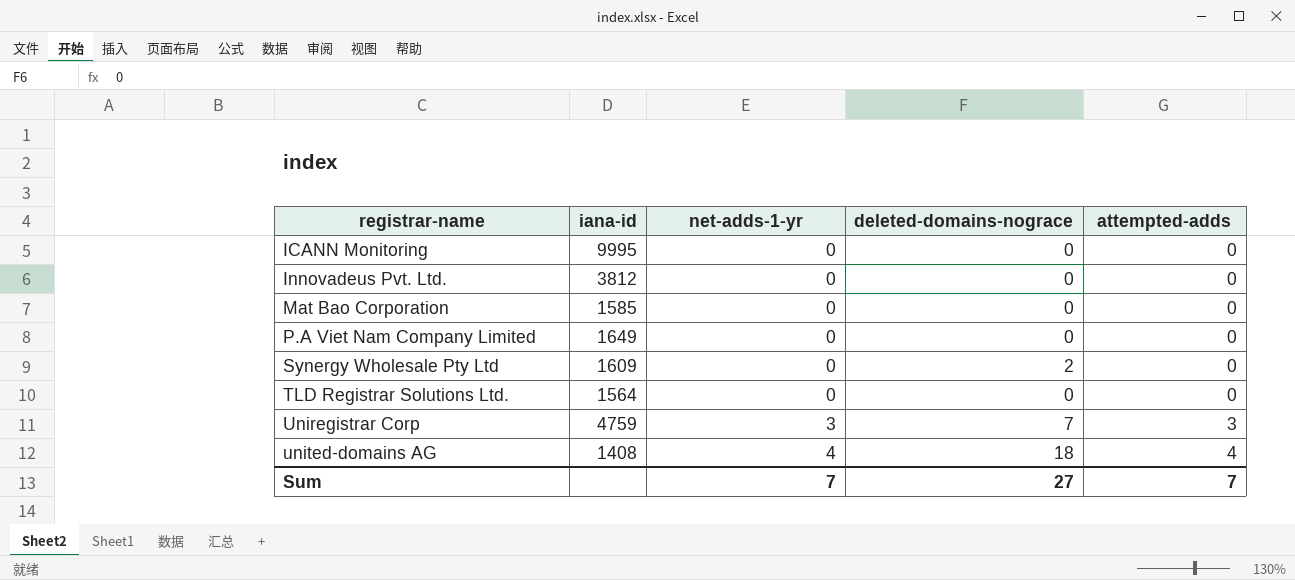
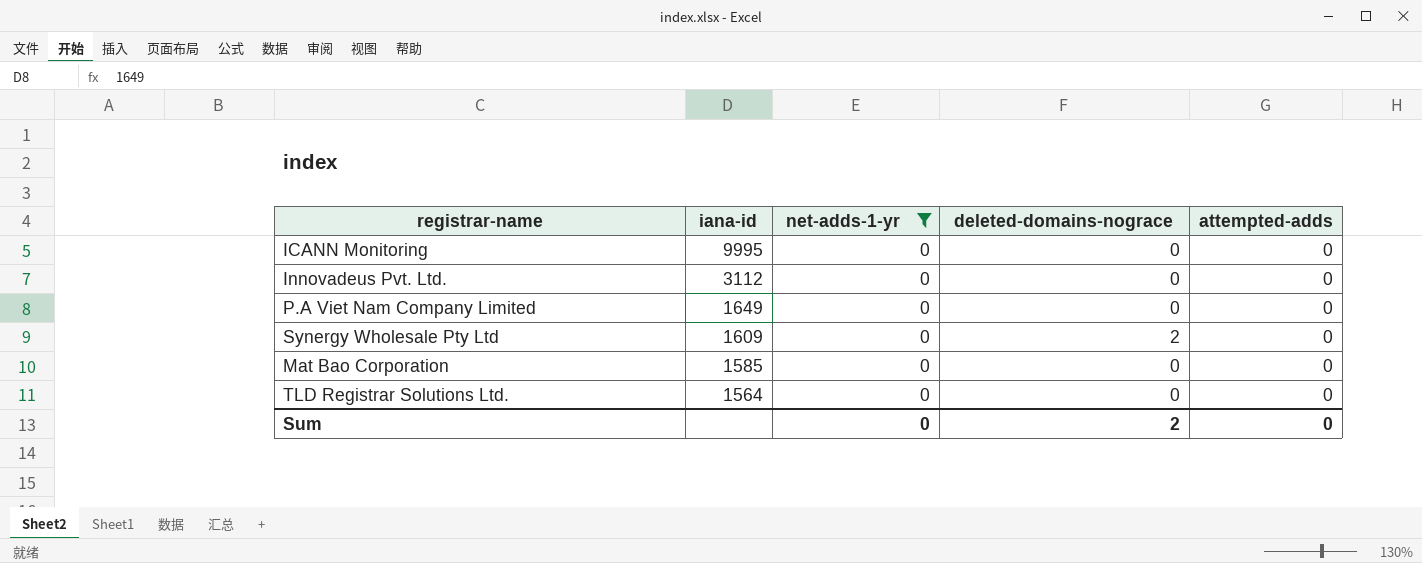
filter: none -> net-adds-1-yr = 0
row order: registrar-name ascending -> iana-id descending
Innovadeus Pvt. Ltd. | iana-id: 3812 -> 3112
Sum | net-adds-1-yr: 7 -> 0
Sum | deleted-domains-nograce: 27 -> 2
Sum | attempted-adds: 7 -> 0

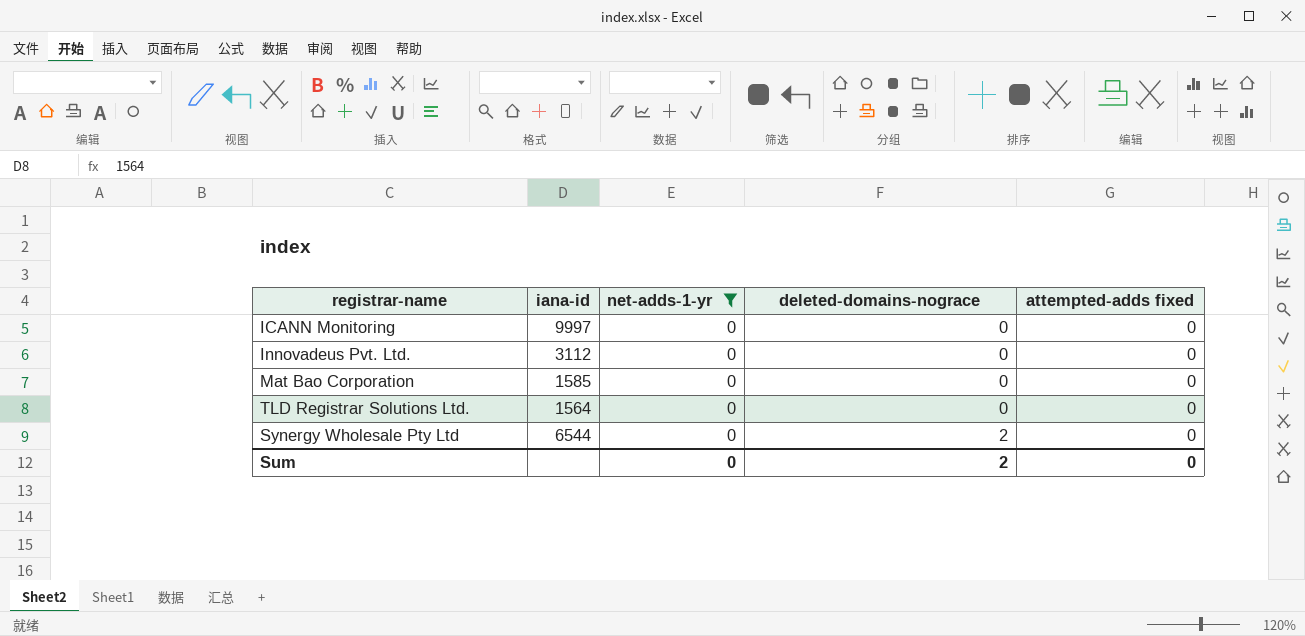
row order: iana-id descending -> deleted-domains-nograce ascending
column name: attempted-adds -> attempted-adds fixed
row P.A Viet Nam Company Limited: 1649 | 0 | 0 | 0 -> none
ICANN Monitoring | iana-id: 9995 -> 9997
Synergy Wholesale Pty Ltd | iana-id: 1609 -> 6544

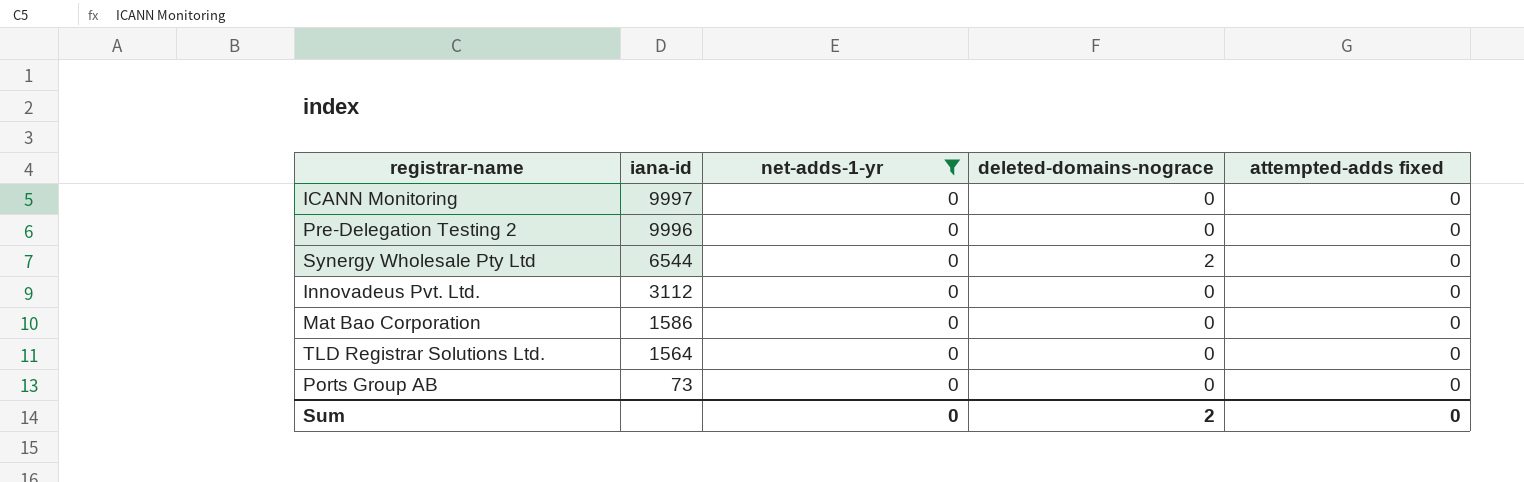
row order: deleted-domains-nograce ascending -> iana-id descending
row Pre-Delegation Testing 2: none -> 9996 | 0 | 0 | 0
Mat Bao Corporation | iana-id: 1585 -> 1586
row Ports Group AB: none -> 73 | 0 | 0 | 0

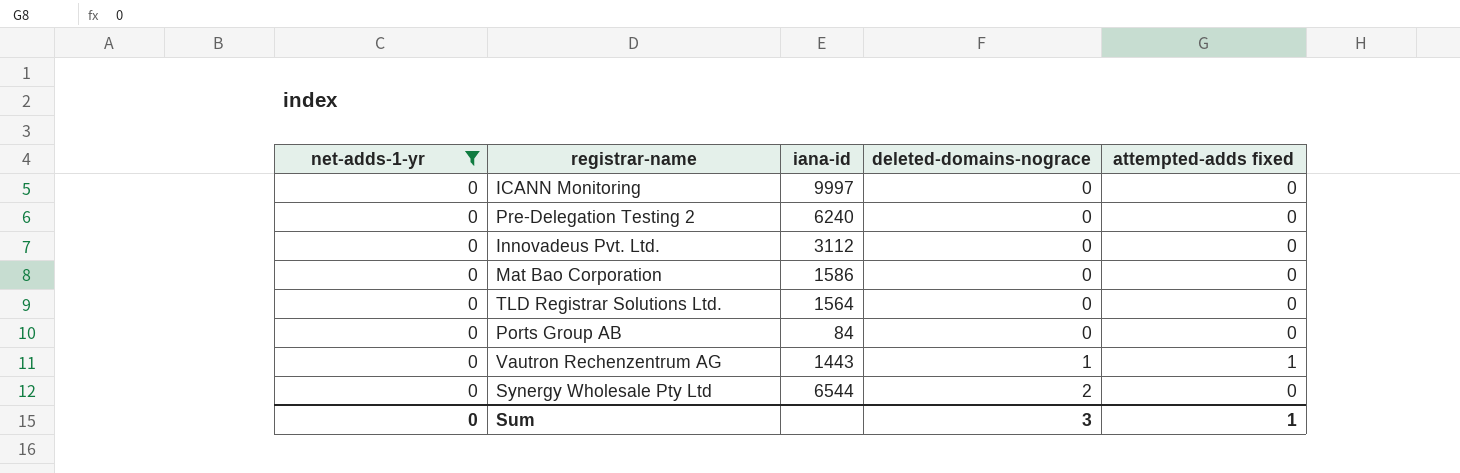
row order: iana-id descending -> deleted-domains-nograce ascending
column net-adds-1-yr | position: 3 -> 1
Pre-Delegation Testing 2 | iana-id: 9996 -> 6240
Ports Group AB | iana-id: 73 -> 84
row Vautron Rechenzentrum AG: none -> 0 | 1443 | 1 | 1
Sum | deleted-domains-nograce: 2 -> 3
Sum | attempted-adds fixed: 0 -> 1

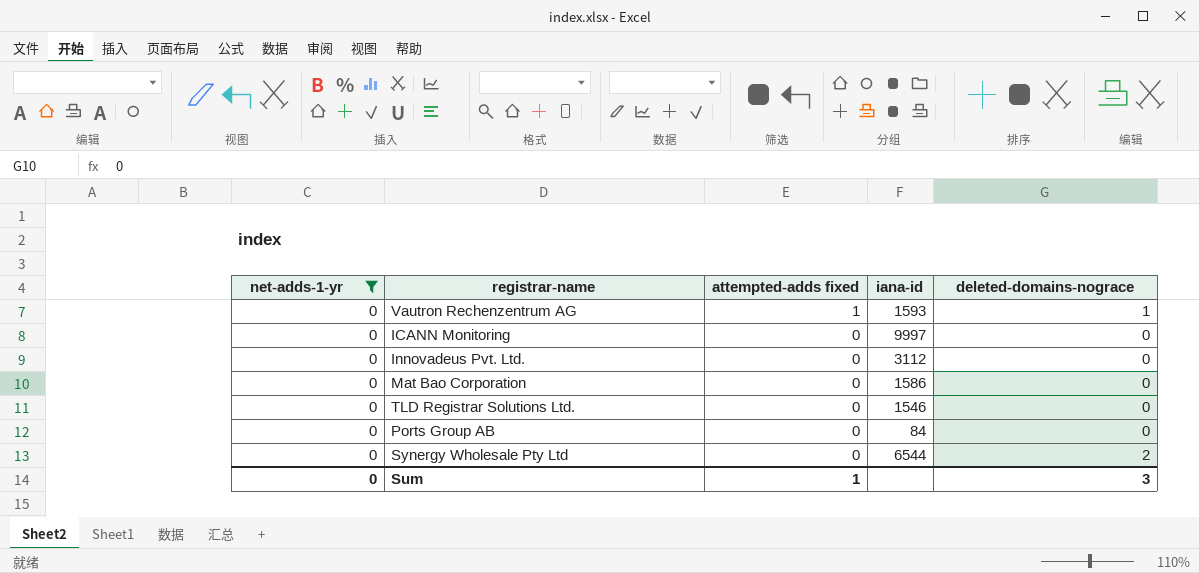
row order: deleted-domains-nograce ascending -> attempted-adds fixed descending
column attempted-adds fixed | position: 5 -> 3
row Pre-Delegation Testing 2: 0 | 6240 | 0 | 0 -> none
Vautron Rechenzentrum AG | iana-id: 1443 -> 1593
TLD Registrar Solutions Ltd. | iana-id: 1564 -> 1546

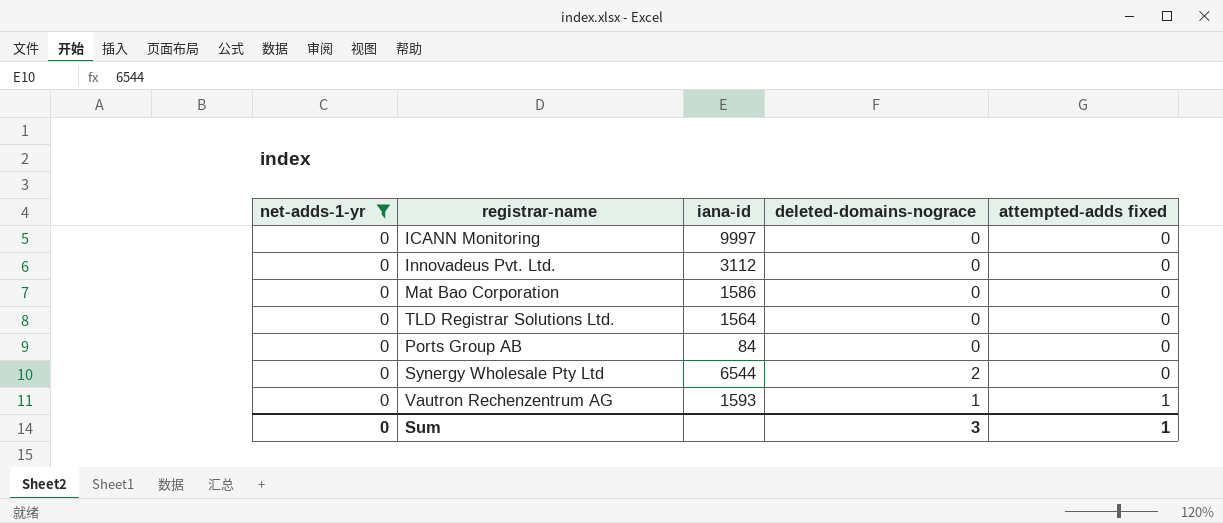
row order: attempted-adds fixed descending -> attempted-adds fixed ascending
column attempted-adds fixed | position: 3 -> 5
TLD Registrar Solutions Ltd. | iana-id: 1546 -> 1564

